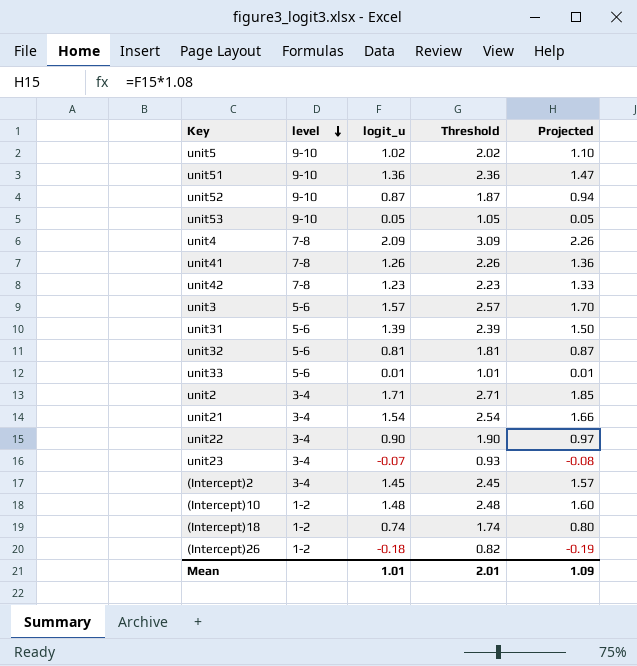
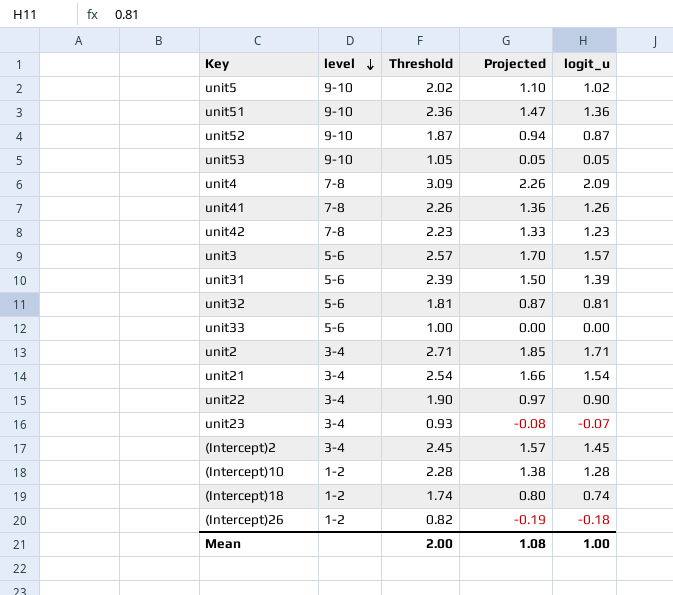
column logit_u | position: 3 -> 5
unit33 | Threshold: 1.01 -> 1.00
unit33 | Projected: 0.01 -> 0.00
unit33 | logit_u: 0.01 -> 0.00
(Intercept)10 | Threshold: 2.48 -> 2.28
(Intercept)10 | Projected: 1.60 -> 1.38
(Intercept)10 | logit_u: 1.48 -> 1.28
Mean | Threshold: 2.01 -> 2.00
Mean | Projected: 1.09 -> 1.08
Mean | logit_u: 1.01 -> 1.00

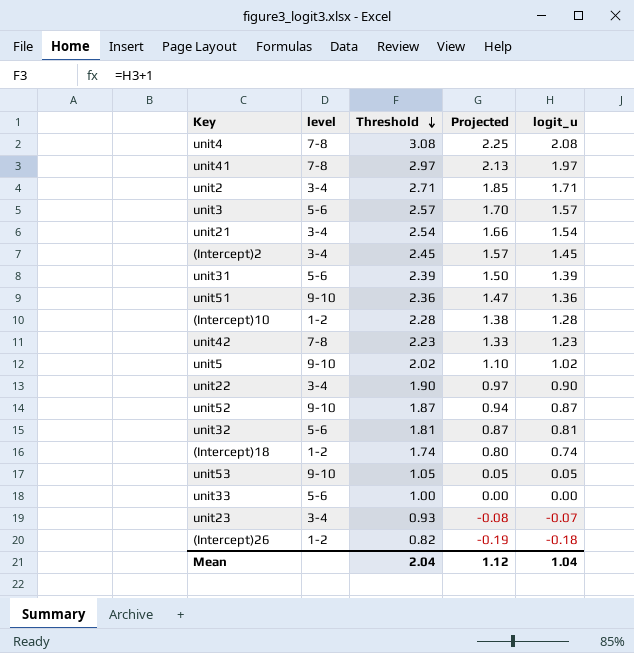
row order: level descending -> Threshold descending
unit4 | Threshold: 3.09 -> 3.08
unit4 | Projected: 2.26 -> 2.25
unit4 | logit_u: 2.09 -> 2.08
unit41 | Threshold: 2.26 -> 2.97
unit41 | Projected: 1.36 -> 2.13
unit41 | logit_u: 1.26 -> 1.97
Mean | Threshold: 2.00 -> 2.04
Mean | Projected: 1.08 -> 1.12
Mean | logit_u: 1.00 -> 1.04

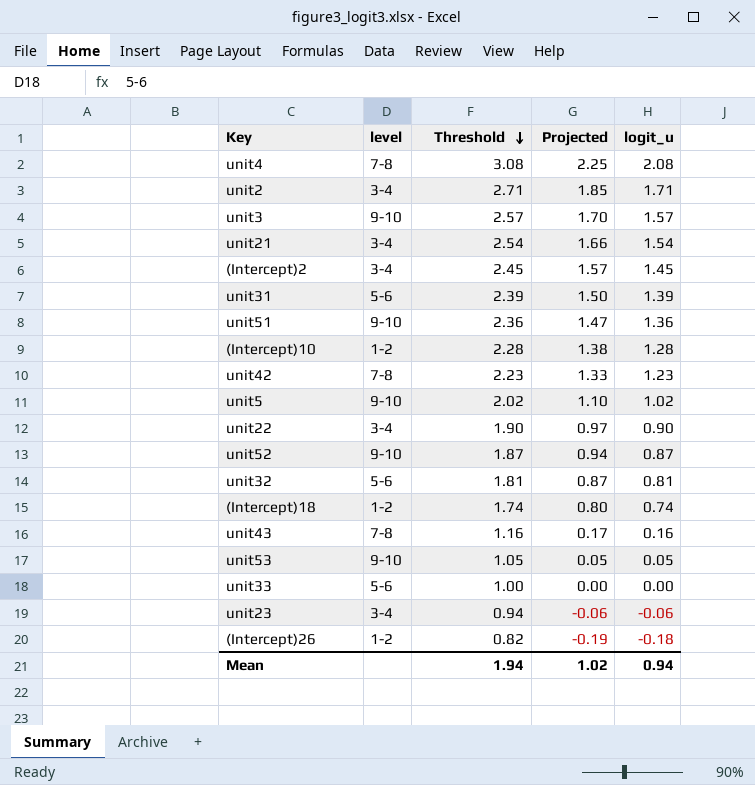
row unit41: 7-8 | 2.97 | 2.13 | 1.97 -> none
unit3 | level: 5-6 -> 9-10
row unit43: none -> 7-8 | 1.16 | 0.17 | 0.16
unit23 | Threshold: 0.93 -> 0.94
unit23 | Projected: -0.08 -> -0.06
unit23 | logit_u: -0.07 -> -0.06
Mean | Threshold: 2.04 -> 1.94
Mean | Projected: 1.12 -> 1.02
Mean | logit_u: 1.04 -> 0.94

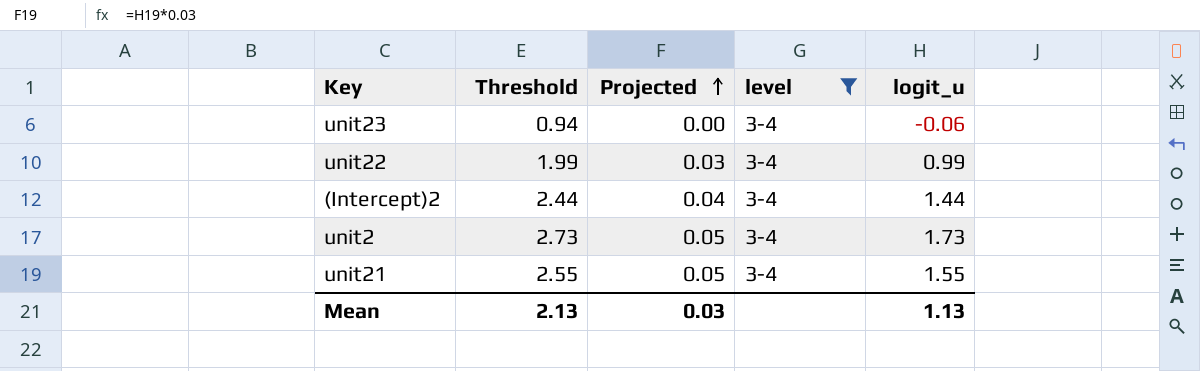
filter: none -> level = 3-4
row order: Threshold descending -> Projected ascending
column Projected | formula: [logit_u] * 1.08 -> [logit_u] * 0.03
column level | position: 2 -> 4
unit22 | Threshold: 1.90 -> 1.99
unit22 | logit_u: 0.90 -> 0.99
(Intercept)2 | Threshold: 2.45 -> 2.44
(Intercept)2 | logit_u: 1.45 -> 1.44
unit2 | Threshold: 2.71 -> 2.73
unit2 | logit_u: 1.71 -> 1.73
unit21 | Threshold: 2.54 -> 2.55
unit21 | logit_u: 1.54 -> 1.55
Mean | Threshold: 1.94 -> 2.13
Mean | Projected: 1.02 -> 0.03
Mean | logit_u: 0.94 -> 1.13

